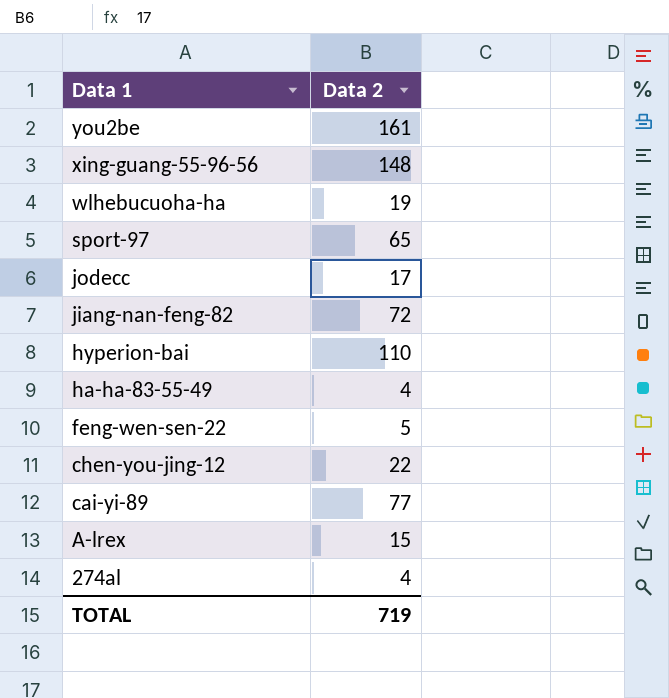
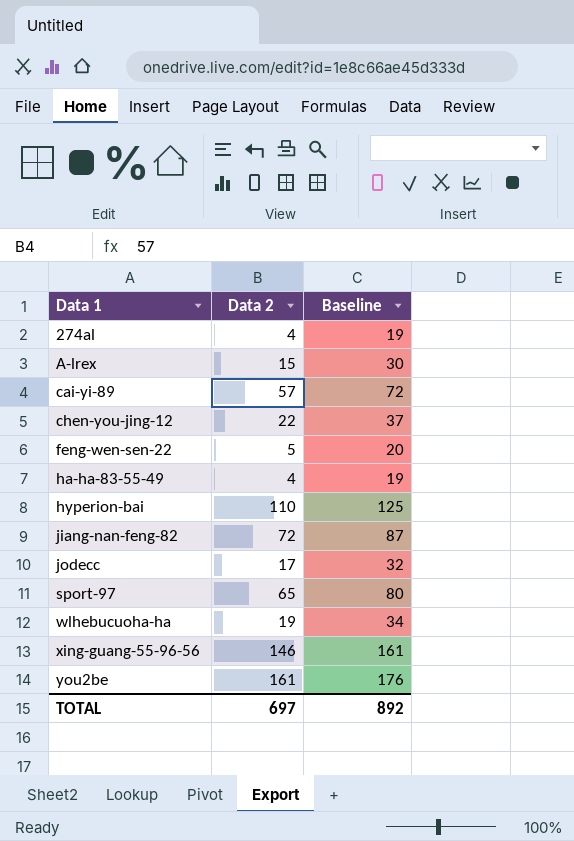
row order: Data 1 descending -> Data 1 ascending
column Baseline | formula: none -> [Data 2] + 15
cai-yi-89 | Data 2: 77 -> 57
xing-guang-55-96-56 | Data 2: 148 -> 146
TOTAL | Data 2: 719 -> 697

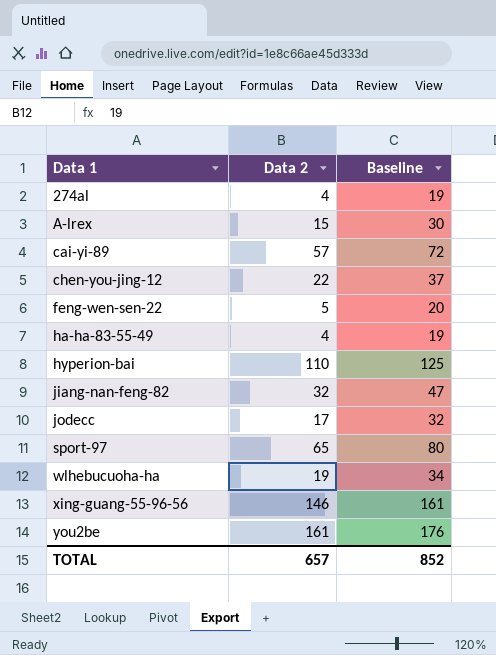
jiang-nan-feng-82 | Data 2: 72 -> 32
jiang-nan-feng-82 | Baseline: 87 -> 47
TOTAL | Data 2: 697 -> 657
TOTAL | Baseline: 892 -> 852

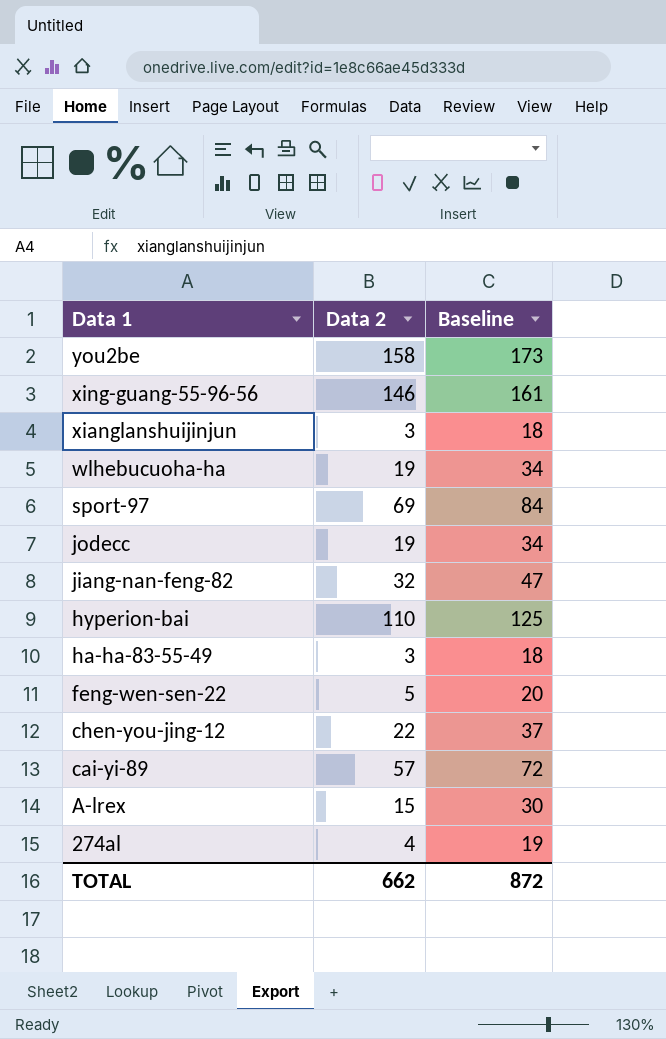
row order: Data 1 ascending -> Data 1 descending
you2be | Data 2: 161 -> 158
you2be | Baseline: 176 -> 173
row xianglanshuijinjun: none -> 3 | 18
sport-97 | Data 2: 65 -> 69
sport-97 | Baseline: 80 -> 84
jodecc | Data 2: 17 -> 19
jodecc | Baseline: 32 -> 34
ha-ha-83-55-49 | Data 2: 4 -> 3
ha-ha-83-55-49 | Baseline: 19 -> 18
TOTAL | Data 2: 657 -> 662
TOTAL | Baseline: 852 -> 872

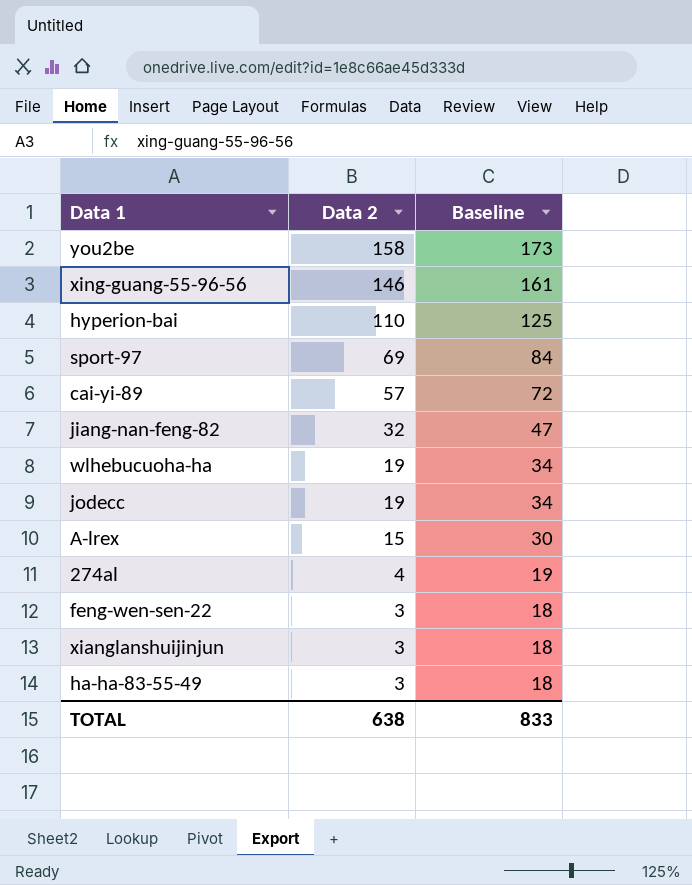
row order: Data 1 descending -> Data 2 descending
row chen-you-jing-12: 22 | 37 -> none
feng-wen-sen-22 | Data 2: 5 -> 3
feng-wen-sen-22 | Baseline: 20 -> 18
TOTAL | Data 2: 662 -> 638
TOTAL | Baseline: 872 -> 833

